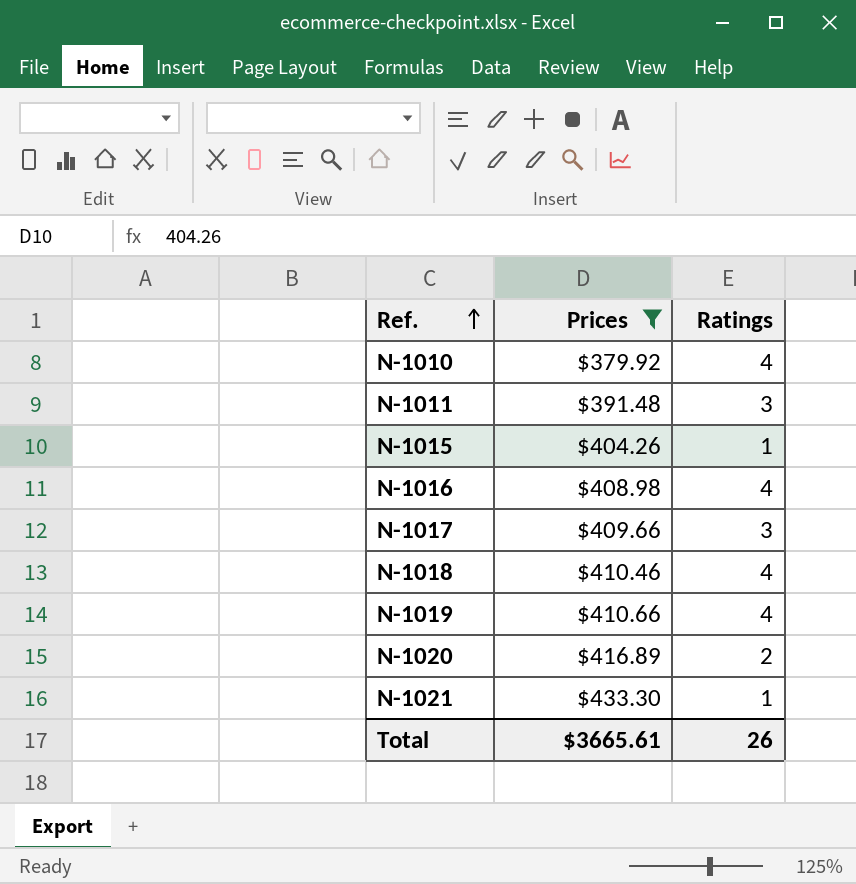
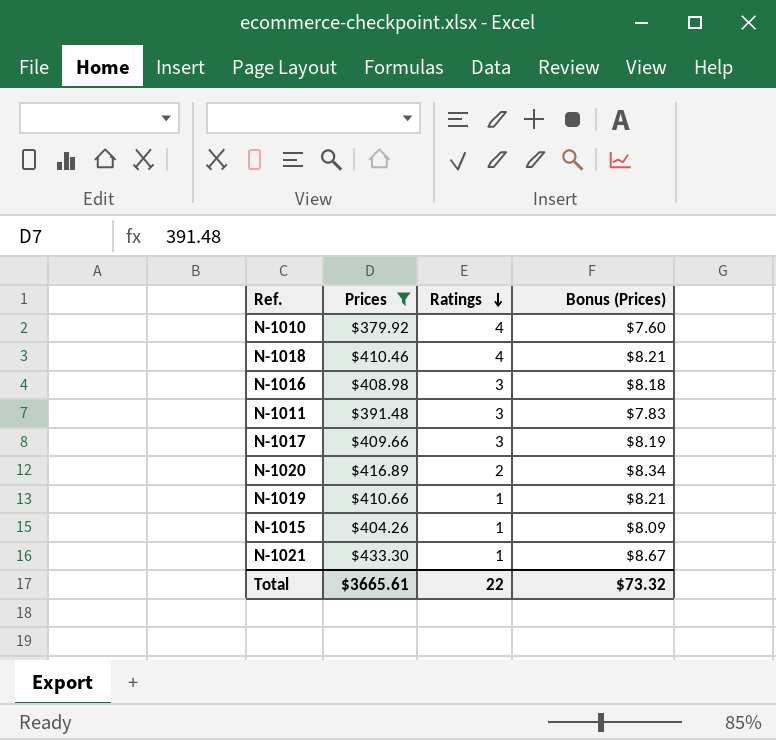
row order: Ref. ascending -> Ratings descending
column Bonus (Prices) | formula: none -> [Prices] * 0.02
N-1016 | Ratings: 4 -> 3
N-1019 | Ratings: 4 -> 1
Total | Ratings: 26 -> 22

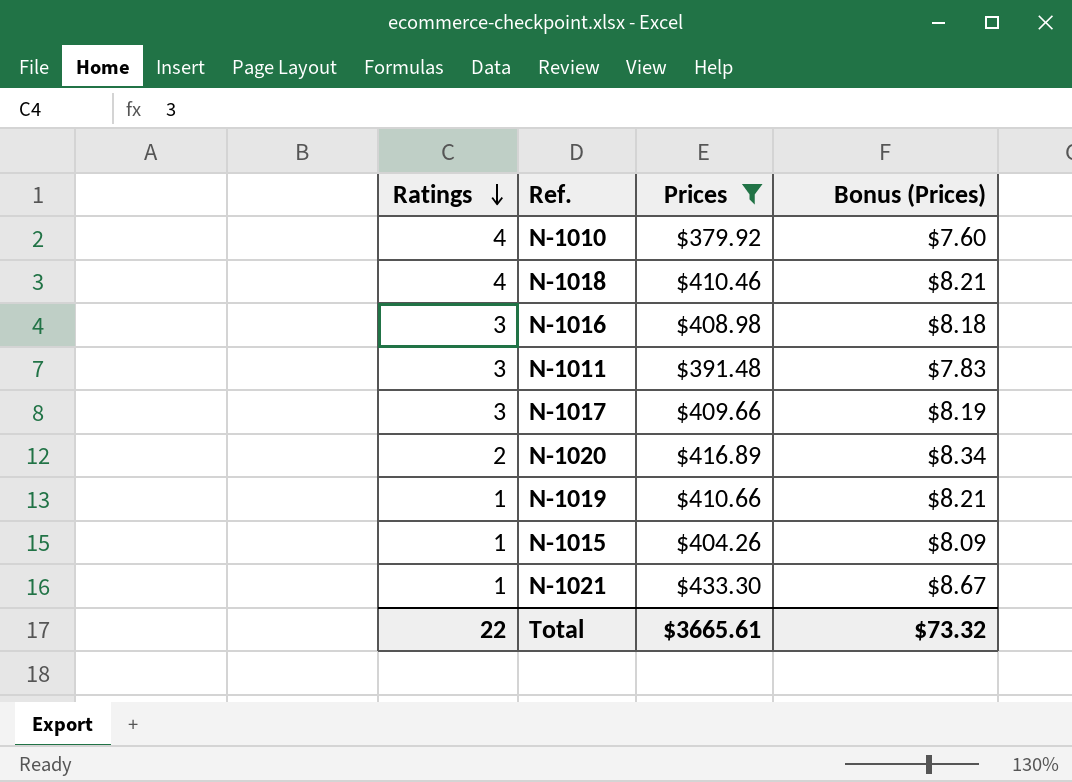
column Ratings | position: 3 -> 1

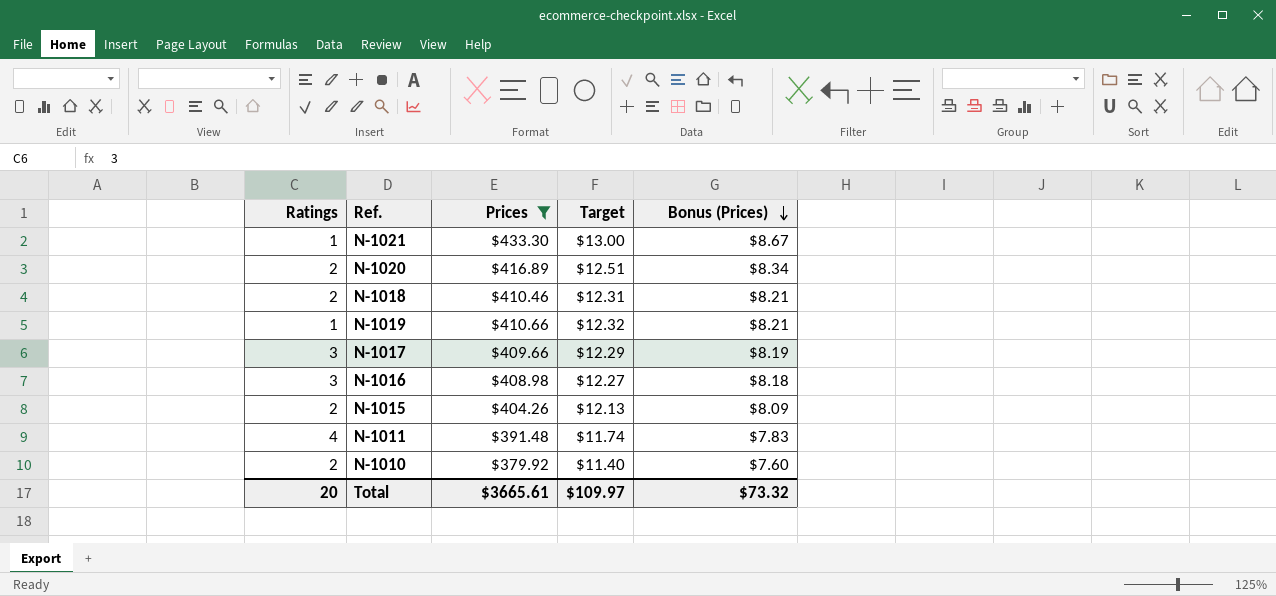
row order: Ratings descending -> Bonus (Prices) descending
column Target | formula: none -> [Prices] * 0.03
N-1018 | Ratings: 4 -> 2
N-1015 | Ratings: 1 -> 2
N-1011 | Ratings: 3 -> 4
N-1010 | Ratings: 4 -> 2
Total | Ratings: 22 -> 20

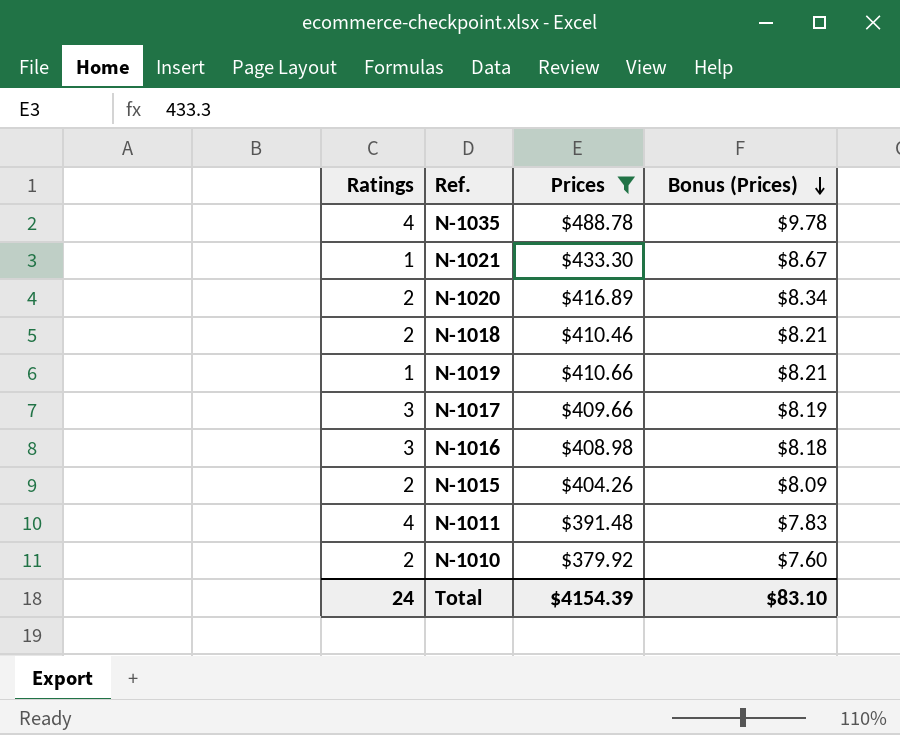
column Target | formula: [Prices] * 0.03 -> none
row N-1035: none -> 4 | $488.78 | $9.78
Total | Ratings: 20 -> 24
Total | Prices: $3665.61 -> $4154.39
Total | Bonus (Prices): $73.32 -> $83.10

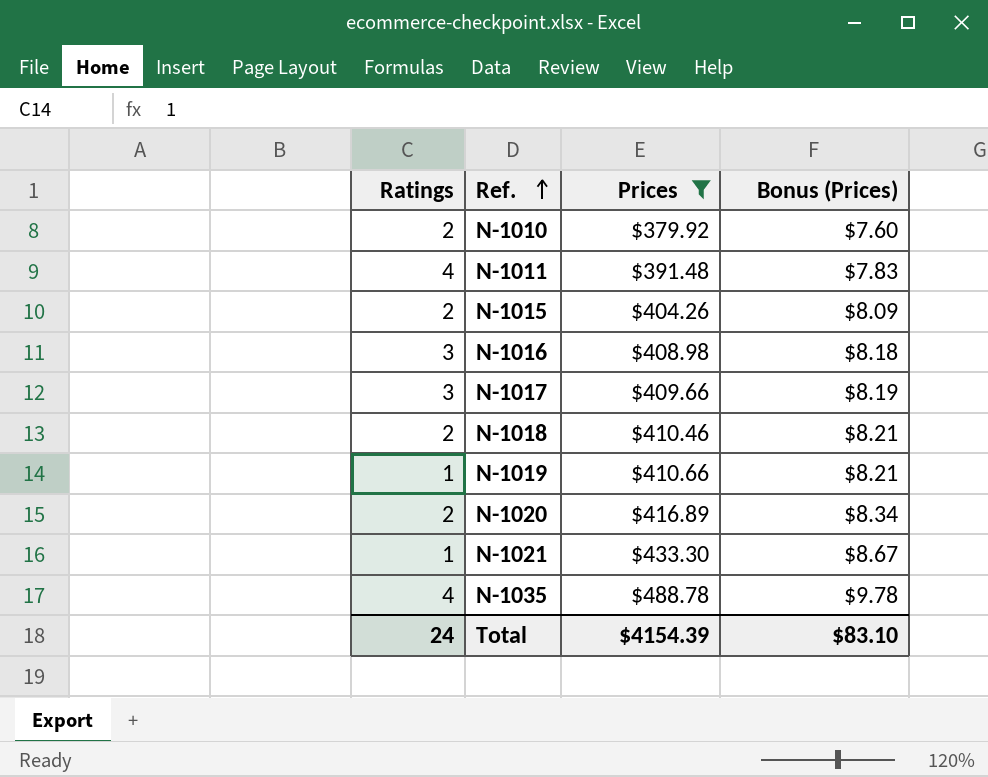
row order: Bonus (Prices) descending -> Ref. ascending

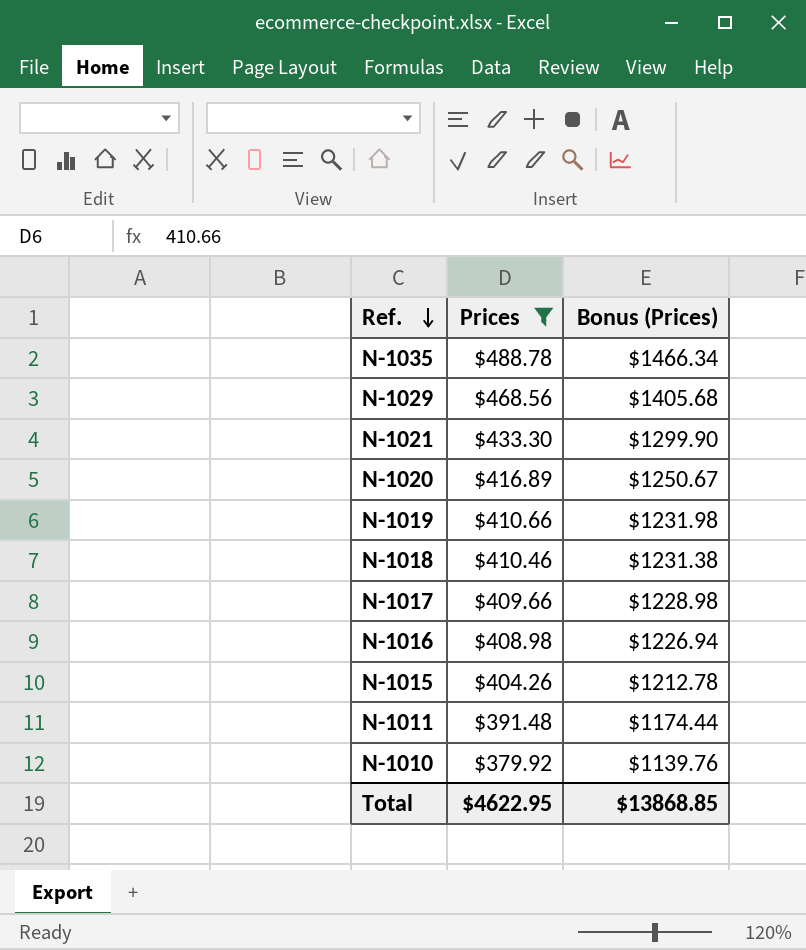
row order: Ref. ascending -> Ref. descending
column Ratings | position: 1 -> none
column Bonus (Prices) | formula: [Prices] * 0.02 -> [Prices] * 3
row N-1029: none -> $468.56 | $1405.68
Total | Prices: $4154.39 -> $4622.95
Total | Bonus (Prices): $83.10 -> $13868.85

